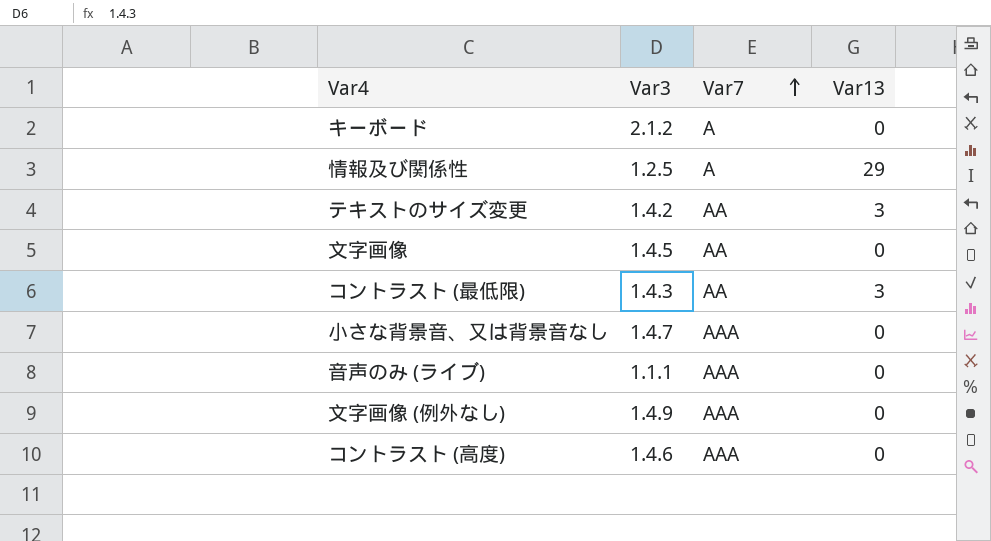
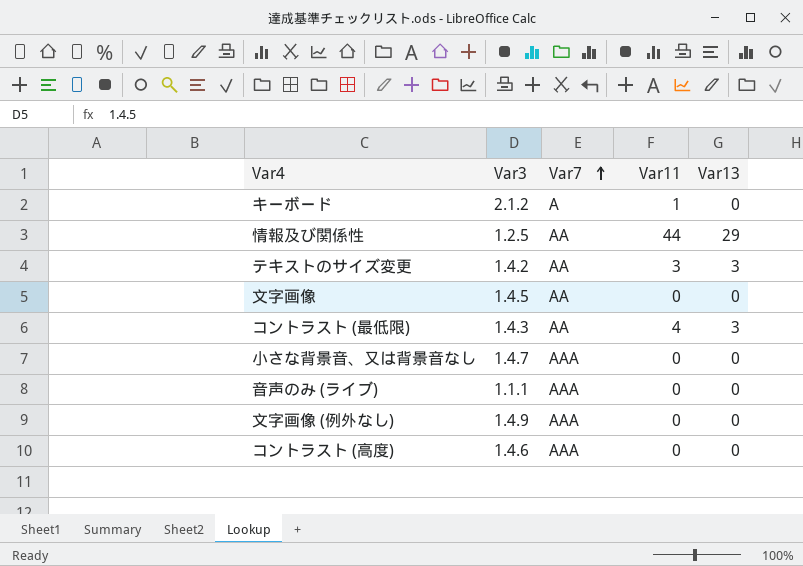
column Var11 | position: none -> 4
情報及び関係性 | Var7: A -> AA

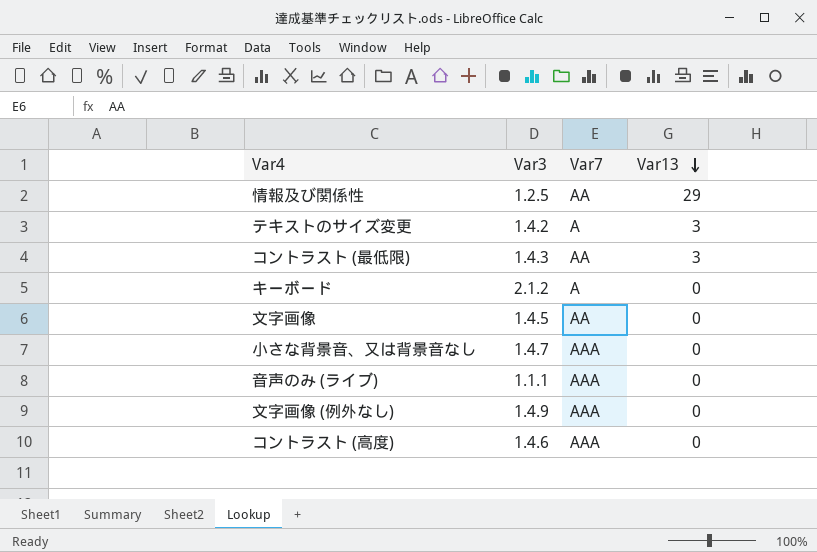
row order: Var7 ascending -> Var13 descending
column Var11 | position: 4 -> none
テキストのサイズ変更 | Var7: AA -> A

